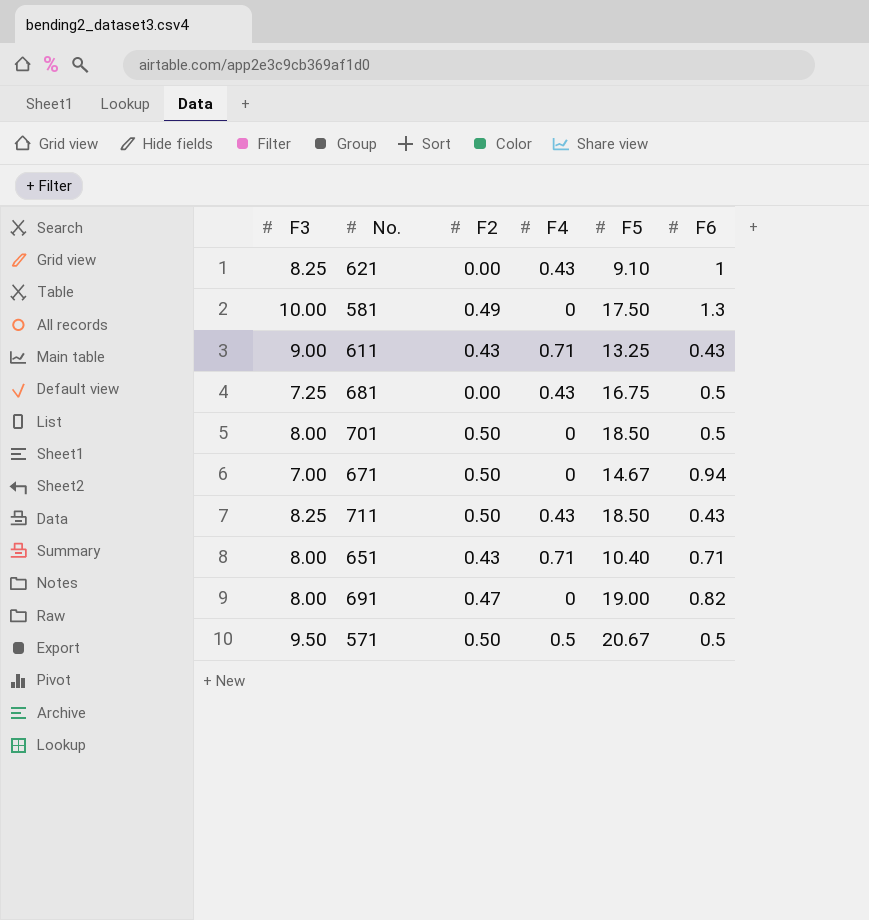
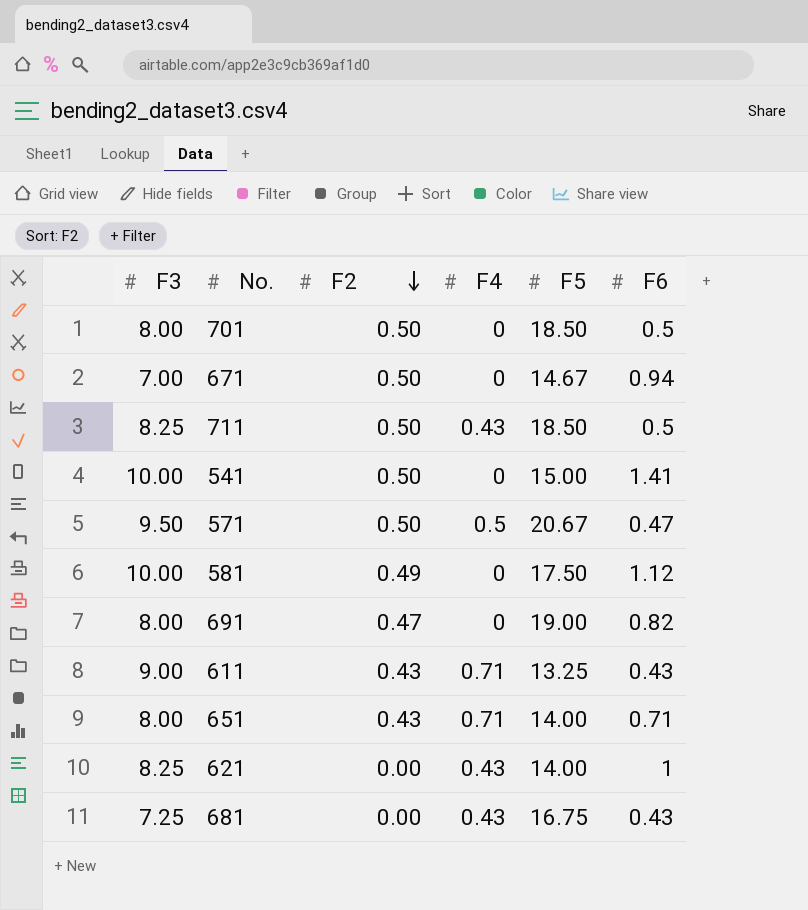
row order: none -> F2 descending
711 | F6: 0.43 -> 0.5
row 541: none -> 10.00 | 0.50 | 0 | 15.00 | 1.41
571 | F6: 0.5 -> 0.47
581 | F6: 1.3 -> 1.12
651 | F5: 10.40 -> 14.00
621 | F5: 9.10 -> 14.00
681 | F6: 0.5 -> 0.43

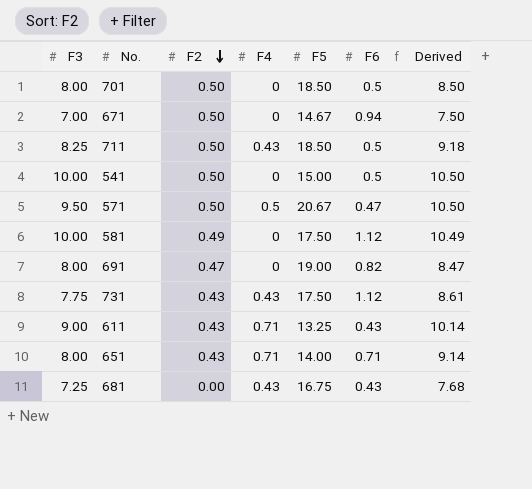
column Derived | formula: none -> [F3] + [F2] + [F4]
row 621: 8.25 | 0.00 | 0.43 | 14.00 | 1 -> none
541 | F6: 1.41 -> 0.5
row 731: none -> 7.75 | 0.43 | 0.43 | 17.50 | 1.12 | 8.61

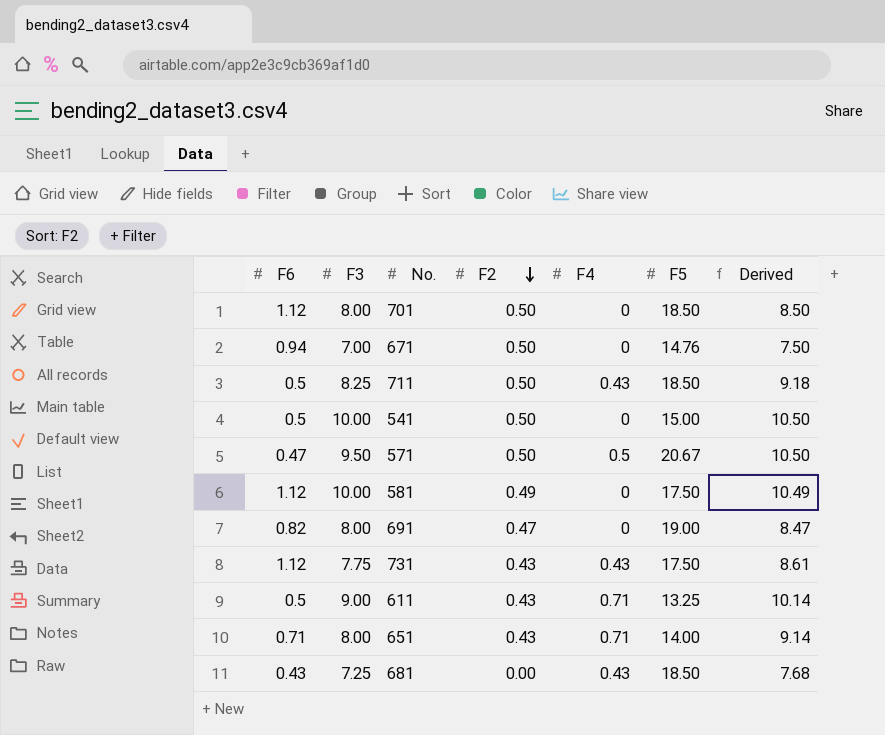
column F6 | position: 6 -> 1
701 | F6: 0.5 -> 1.12
671 | F5: 14.67 -> 14.76
611 | F6: 0.43 -> 0.5
681 | F5: 16.75 -> 18.50

